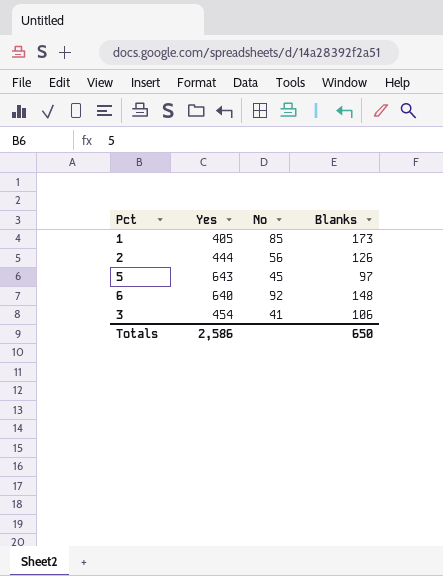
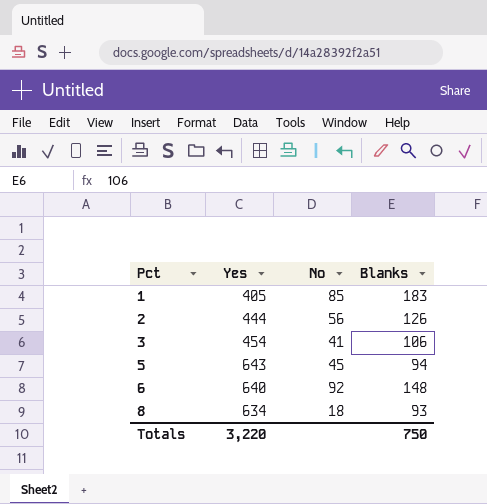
row order: none -> Pct ascending
1 | Blanks: 173 -> 183
5 | Blanks: 97 -> 94
row 8: none -> 634 | 18 | 93
Totals | Yes: 2,586 -> 3,220
Totals | Blanks: 650 -> 750

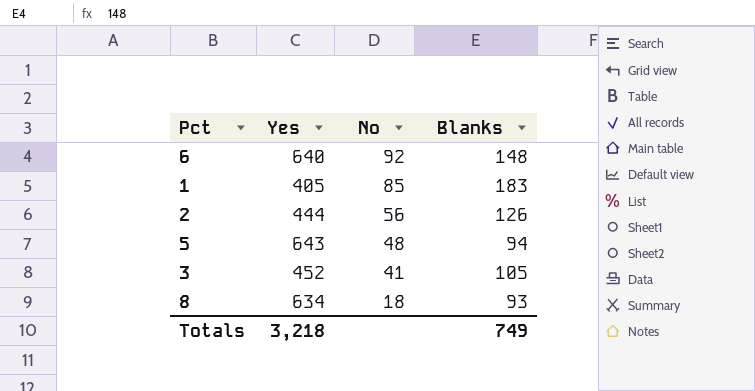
row order: Pct ascending -> No descending
5 | No: 45 -> 48
3 | Yes: 454 -> 452
3 | Blanks: 106 -> 105
Totals | Yes: 3,220 -> 3,218
Totals | Blanks: 750 -> 749

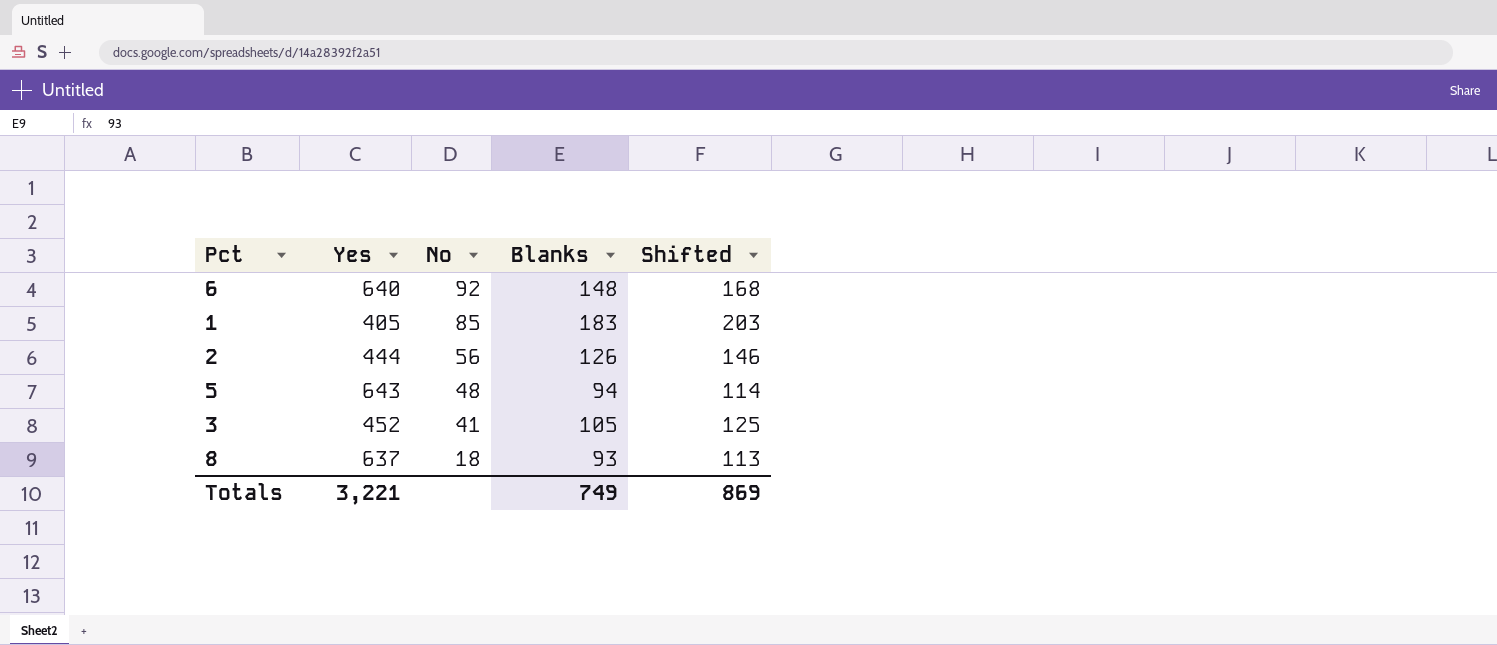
column Shifted | formula: none -> [Blanks] + 20
8 | Yes: 634 -> 637
Totals | Yes: 3,218 -> 3,221

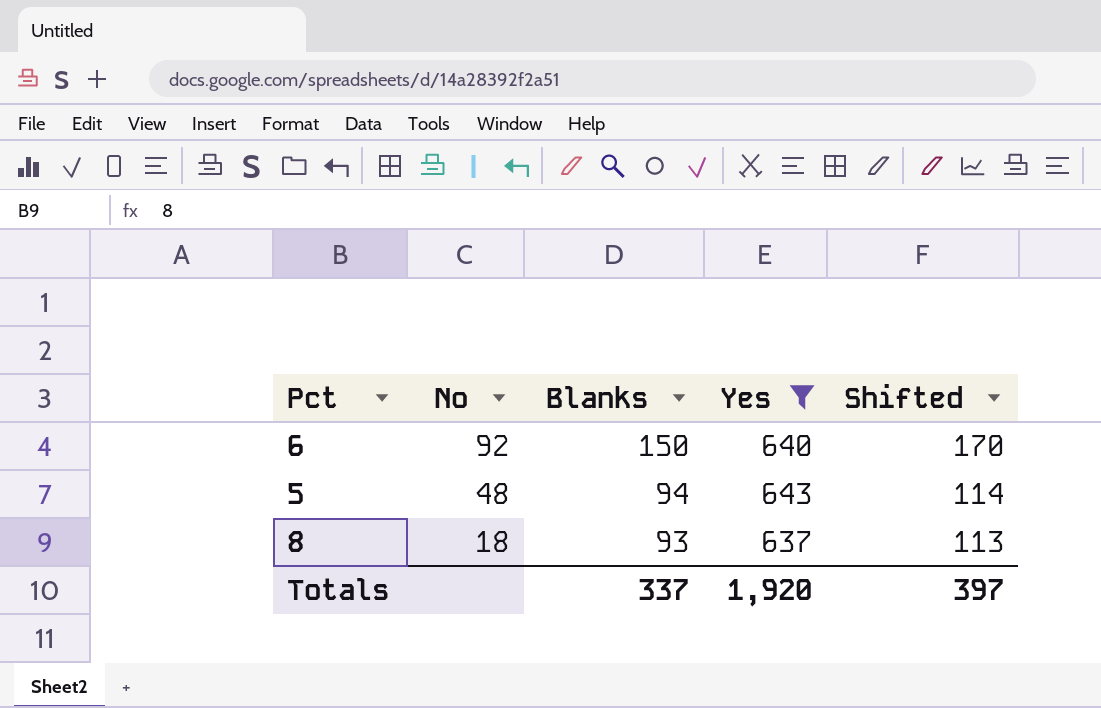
filter: none -> Yes >= 637
column Yes | position: 2 -> 4
6 | Blanks: 148 -> 150
6 | Shifted: 168 -> 170
Totals | Blanks: 749 -> 337
Totals | Yes: 3,221 -> 1,920
Totals | Shifted: 869 -> 397

